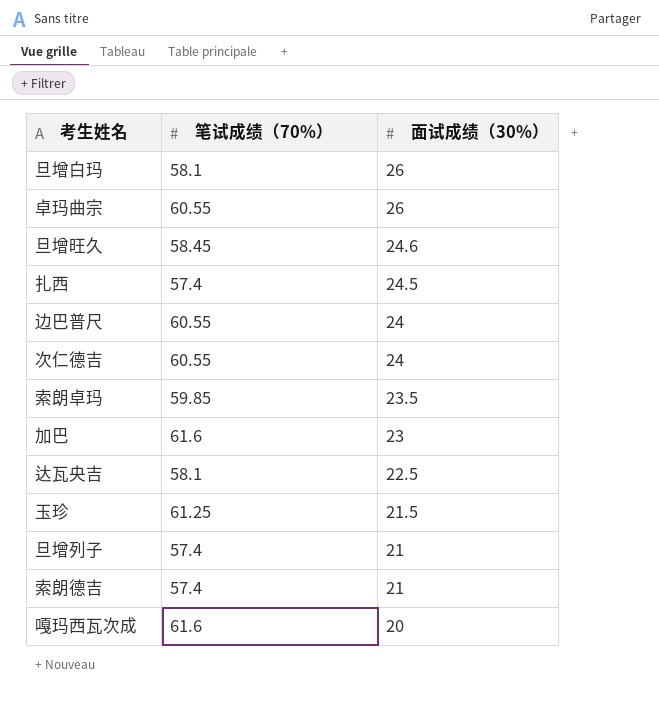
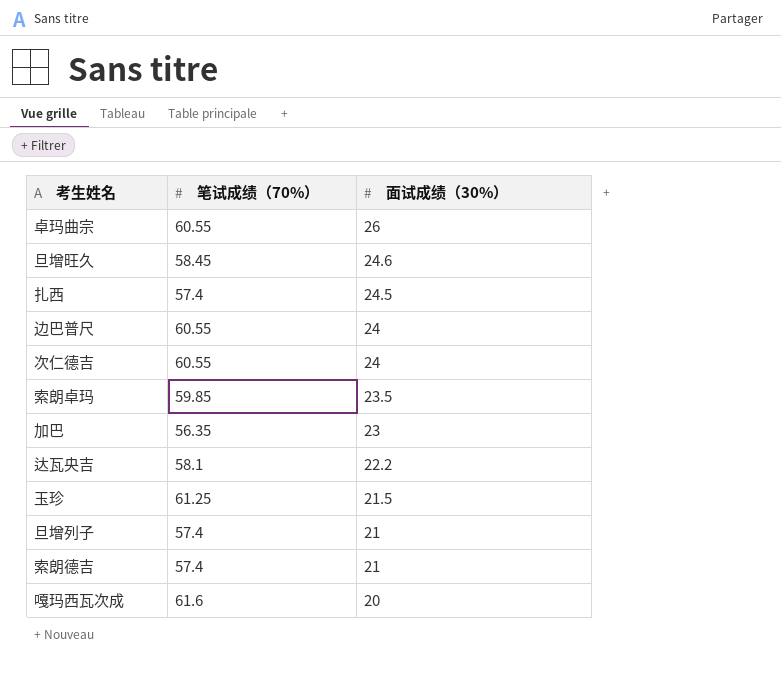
row 旦增白玛: 58.1 | 26 -> none
加巴 | 笔试成绩（70%）: 61.6 -> 56.35
达瓦央吉 | 面试成绩（30%）: 22.5 -> 22.2

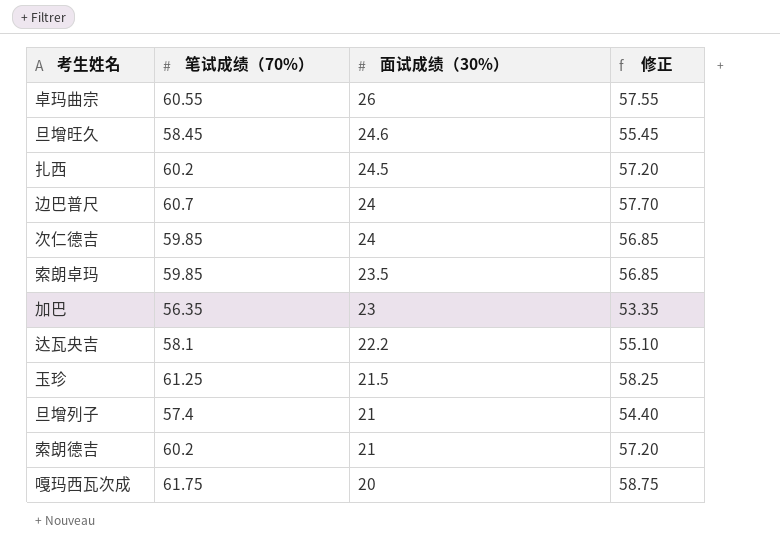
column 修正 | formula: none -> [笔试成绩（70%）] - 3
扎西 | 笔试成绩（70%）: 57.4 -> 60.2
边巴普尺 | 笔试成绩（70%）: 60.55 -> 60.7
次仁德吉 | 笔试成绩（70%）: 60.55 -> 59.85
索朗德吉 | 笔试成绩（70%）: 57.4 -> 60.2
嘎玛西瓦次成 | 笔试成绩（70%）: 61.6 -> 61.75

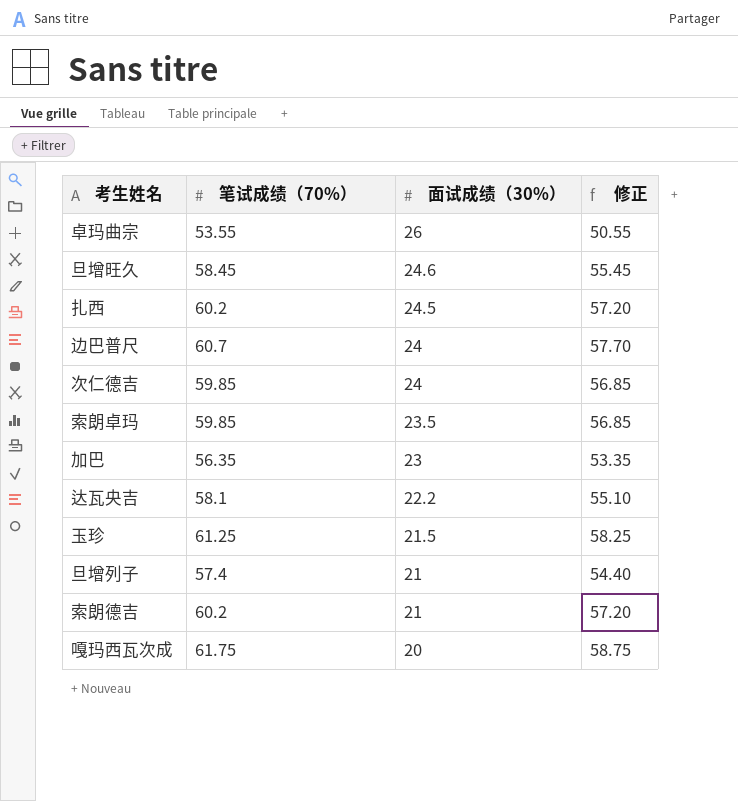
卓玛曲宗 | 笔试成绩（70%）: 60.55 -> 53.55
卓玛曲宗 | 修正: 57.55 -> 50.55

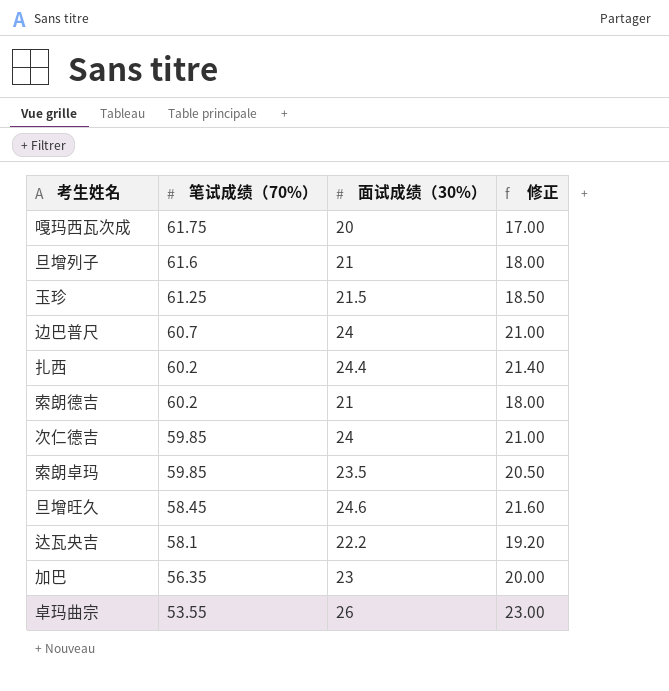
row order: 面试成绩（30%） descending -> 笔试成绩（70%） descending
column 修正 | formula: [笔试成绩（70%）] - 3 -> [面试成绩（30%）] - 3
旦增列子 | 笔试成绩（70%）: 57.4 -> 61.6
扎西 | 面试成绩（30%）: 24.5 -> 24.4

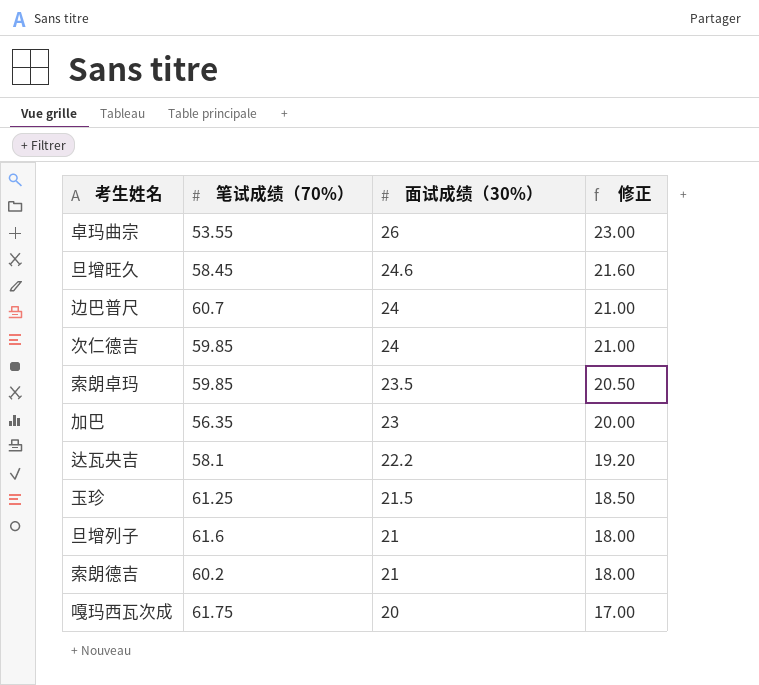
row order: 笔试成绩（70%） descending -> 面试成绩（30%） descending
row 扎西: 60.2 | 24.4 | 21.40 -> none

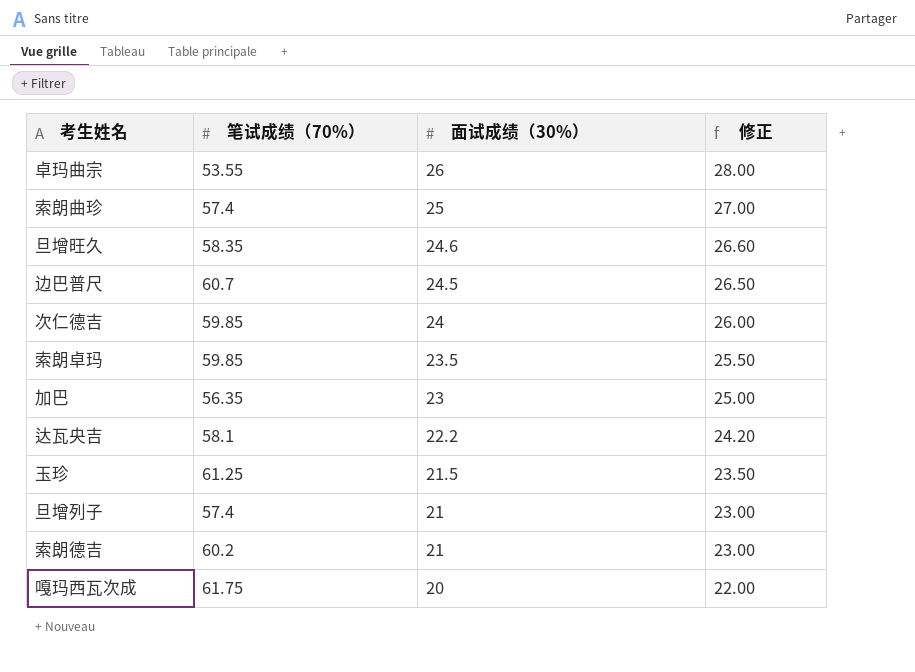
column 修正 | formula: [面试成绩（30%）] - 3 -> [面试成绩（30%）] + 2
row 索朗曲珍: none -> 57.4 | 25 | 27.00
旦增旺久 | 笔试成绩（70%）: 58.45 -> 58.35
边巴普尺 | 面试成绩（30%）: 24 -> 24.5
旦增列子 | 笔试成绩（70%）: 61.6 -> 57.4

